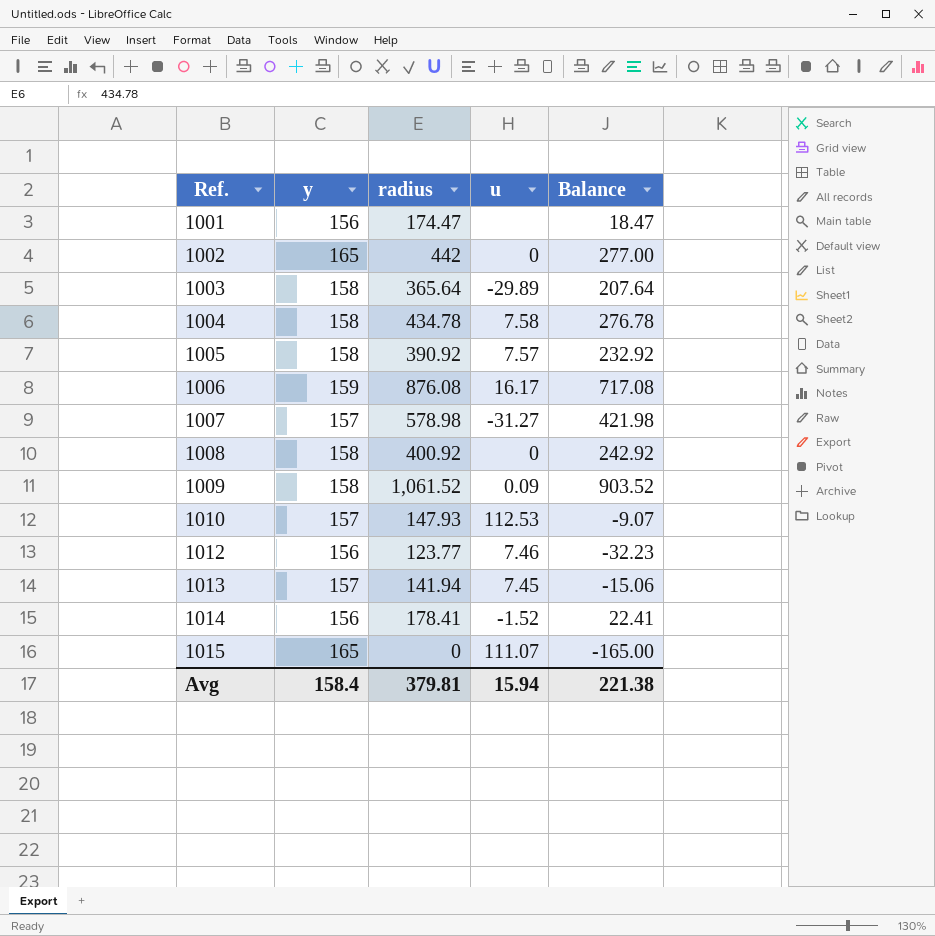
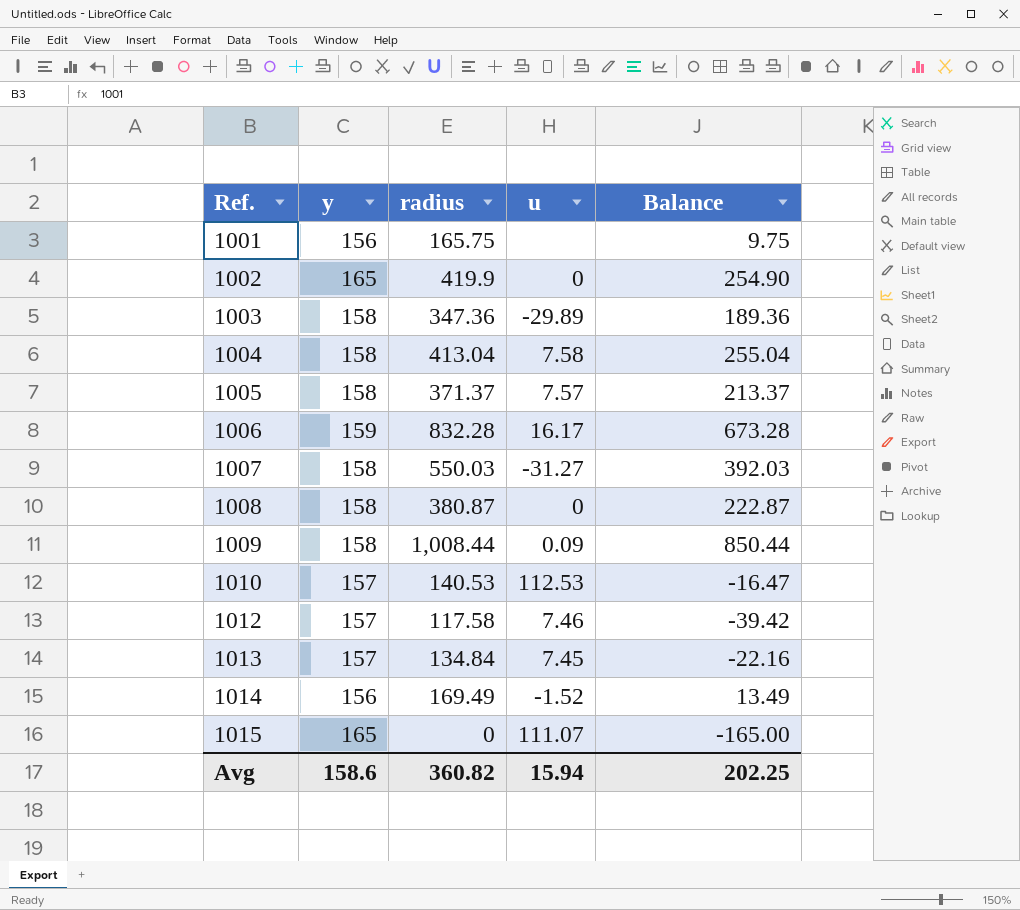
1001 | radius: 174.47 -> 165.75
1001 | Balance: 18.47 -> 9.75
1002 | radius: 442 -> 419.9
1002 | Balance: 277.00 -> 254.90
1003 | radius: 365.64 -> 347.36
1003 | Balance: 207.64 -> 189.36
1004 | radius: 434.78 -> 413.04
1004 | Balance: 276.78 -> 255.04
1005 | radius: 390.92 -> 371.37
1005 | Balance: 232.92 -> 213.37
1006 | radius: 876.08 -> 832.28
1006 | Balance: 717.08 -> 673.28
1007 | y: 157 -> 158
1007 | radius: 578.98 -> 550.03
1007 | Balance: 421.98 -> 392.03
1008 | radius: 400.92 -> 380.87
1008 | Balance: 242.92 -> 222.87
1009 | radius: 1,061.52 -> 1,008.44
1009 | Balance: 903.52 -> 850.44
1010 | radius: 147.93 -> 140.53
1010 | Balance: -9.07 -> -16.47
1012 | y: 156 -> 157
1012 | radius: 123.77 -> 117.58
1012 | Balance: -32.23 -> -39.42
1013 | radius: 141.94 -> 134.84
1013 | Balance: -15.06 -> -22.16
1014 | radius: 178.41 -> 169.49
1014 | Balance: 22.41 -> 13.49
Avg | y: 158.4 -> 158.6
Avg | radius: 379.81 -> 360.82
Avg | Balance: 221.38 -> 202.25

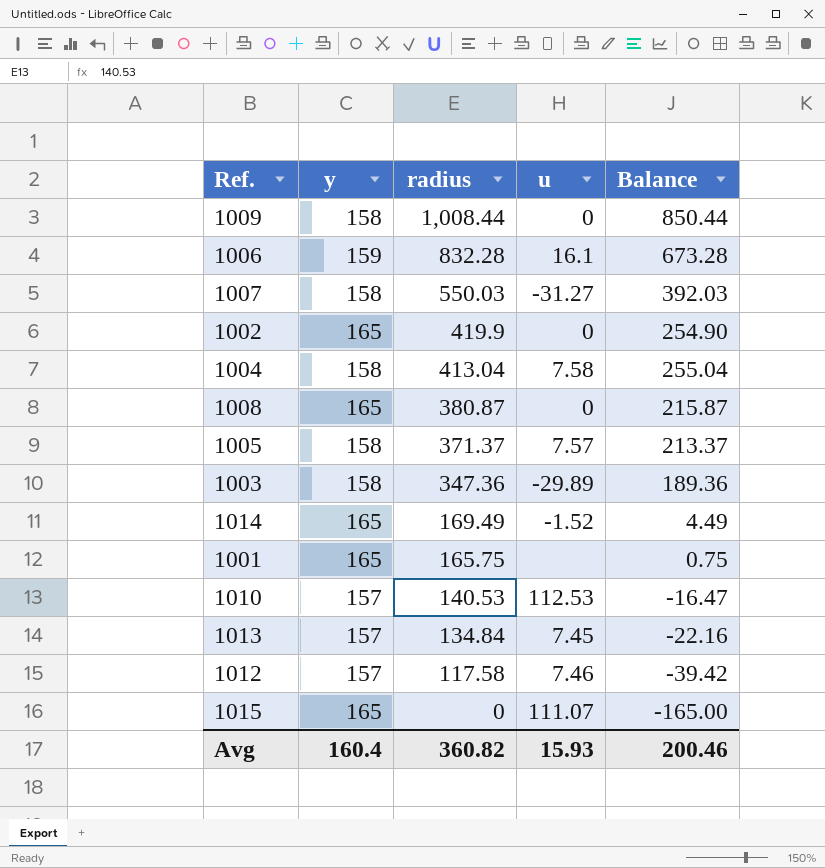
row order: Ref. ascending -> radius descending
1009 | u: 0.09 -> 0
1006 | u: 16.17 -> 16.1
1008 | y: 158 -> 165
1008 | Balance: 222.87 -> 215.87
1014 | y: 156 -> 165
1014 | Balance: 13.49 -> 4.49
1001 | y: 156 -> 165
1001 | Balance: 9.75 -> 0.75
Avg | y: 158.6 -> 160.4
Avg | u: 15.94 -> 15.93
Avg | Balance: 202.25 -> 200.46

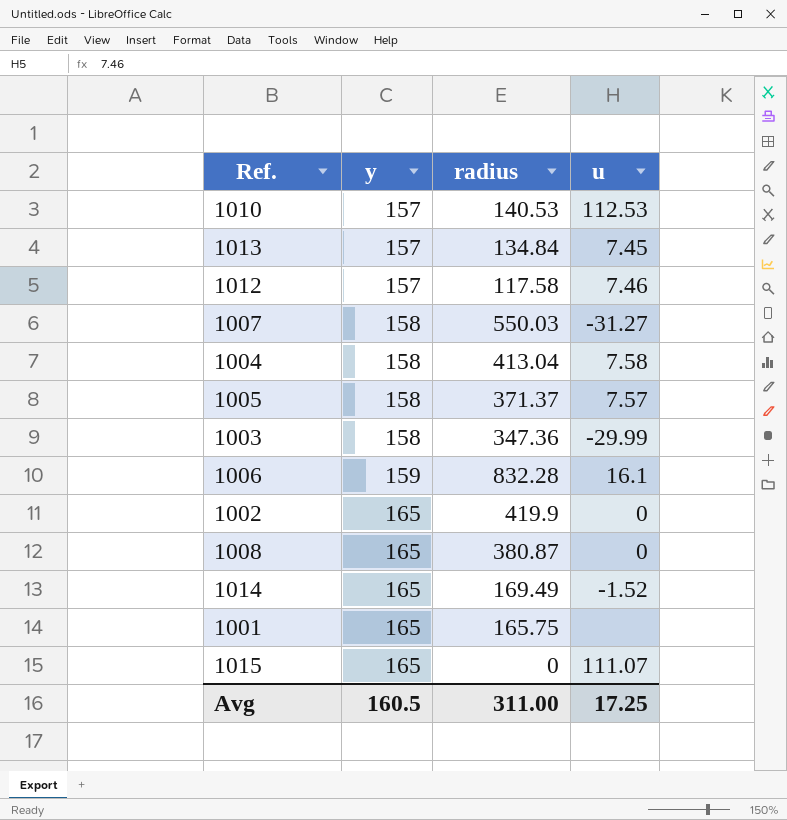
row order: radius descending -> y ascending
column Balance | formula: [radius] - [y] -> none
row 1009: 158 | 1,008.44 | 0 | 850.44 -> none
1003 | u: -29.89 -> -29.99
Avg | y: 160.4 -> 160.5
Avg | radius: 360.82 -> 311.00
Avg | u: 15.93 -> 17.25

